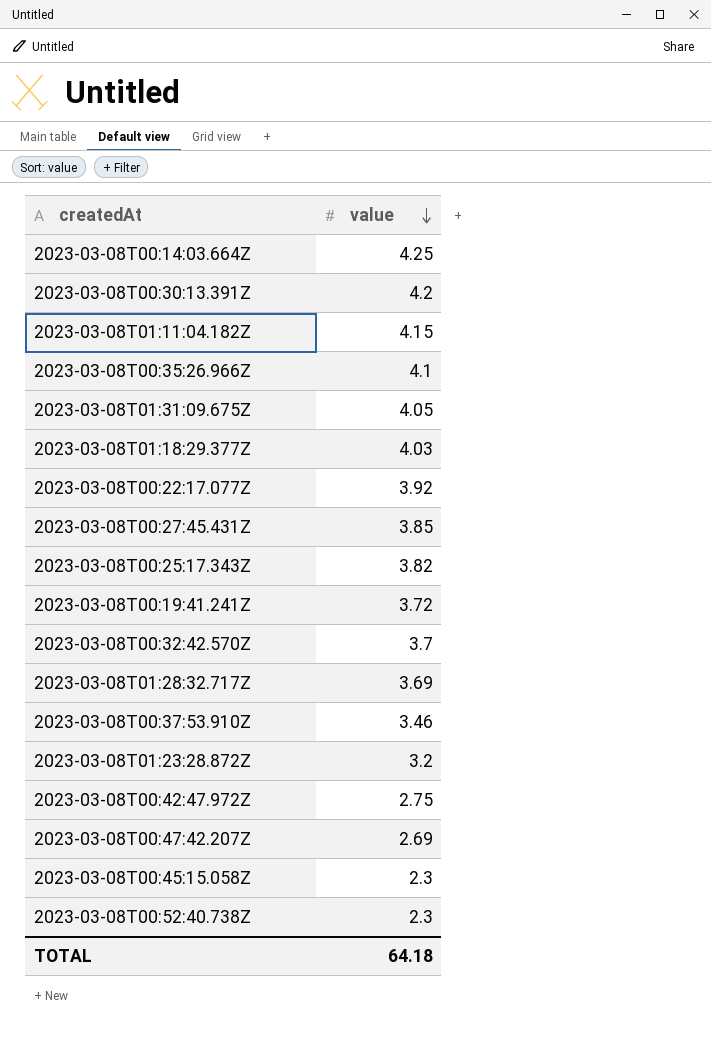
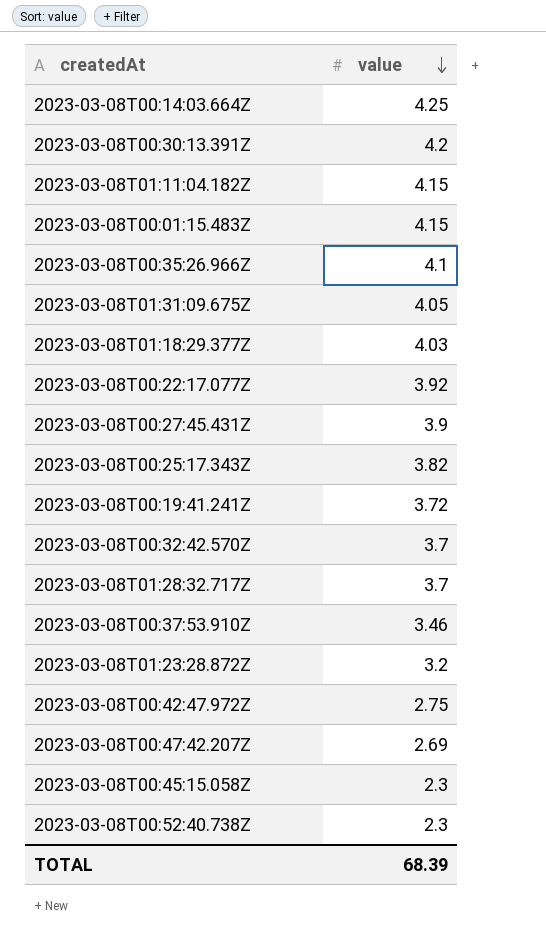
row 2023-03-08T00:01:15.483Z: none -> 4.15
2023-03-08T00:27:45.431Z | value: 3.85 -> 3.9
2023-03-08T01:28:32.717Z | value: 3.69 -> 3.7
TOTAL | value: 64.18 -> 68.39

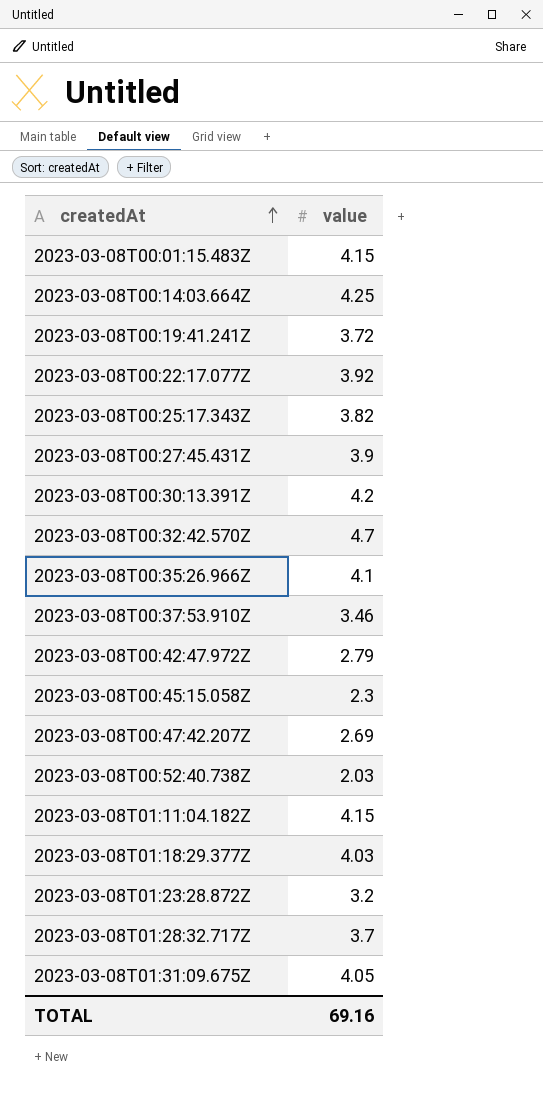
row order: value descending -> createdAt ascending
2023-03-08T00:32:42.570Z | value: 3.7 -> 4.7
2023-03-08T00:42:47.972Z | value: 2.75 -> 2.79
2023-03-08T00:52:40.738Z | value: 2.3 -> 2.03
TOTAL | value: 68.39 -> 69.16

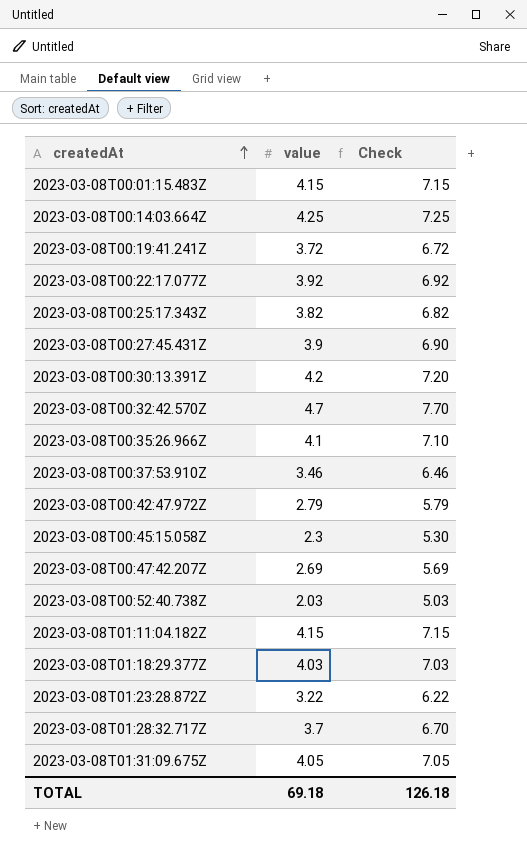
column Check | formula: none -> [value] + 3
2023-03-08T01:23:28.872Z | value: 3.2 -> 3.22
TOTAL | value: 69.16 -> 69.18

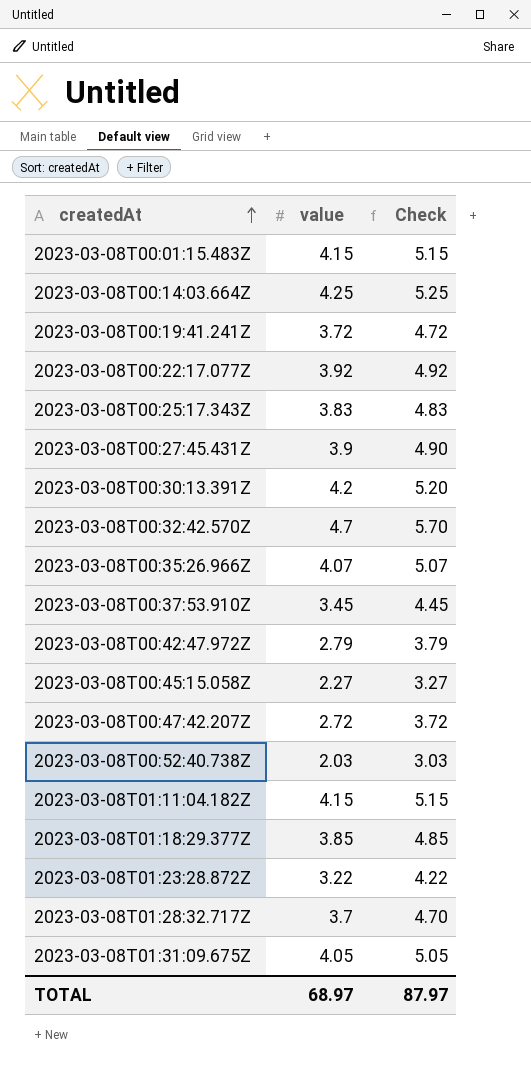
column Check | formula: [value] + 3 -> [value] + 1
2023-03-08T00:25:17.343Z | value: 3.82 -> 3.83
2023-03-08T00:35:26.966Z | value: 4.1 -> 4.07
2023-03-08T00:37:53.910Z | value: 3.46 -> 3.45
2023-03-08T00:45:15.058Z | value: 2.3 -> 2.27
2023-03-08T00:47:42.207Z | value: 2.69 -> 2.72
2023-03-08T01:18:29.377Z | value: 4.03 -> 3.85
TOTAL | value: 69.18 -> 68.97
TOTAL | Check: 126.18 -> 87.97

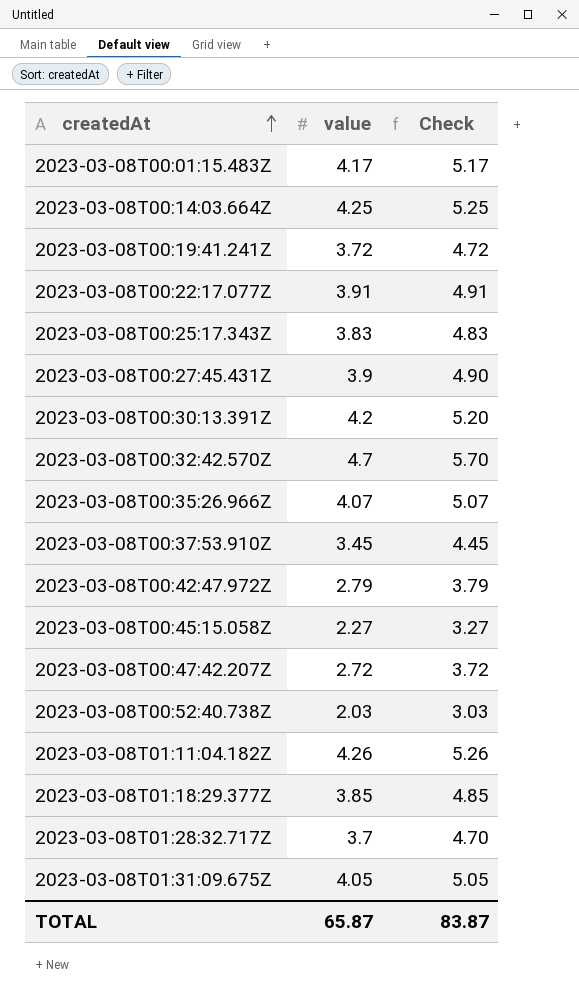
row 2023-03-08T01:23:28.872Z: 3.22 | 4.22 -> none
2023-03-08T00:01:15.483Z | value: 4.15 -> 4.17
2023-03-08T00:01:15.483Z | Check: 5.15 -> 5.17
2023-03-08T00:22:17.077Z | value: 3.92 -> 3.91
2023-03-08T00:22:17.077Z | Check: 4.92 -> 4.91
2023-03-08T01:11:04.182Z | value: 4.15 -> 4.26
2023-03-08T01:11:04.182Z | Check: 5.15 -> 5.26
TOTAL | value: 68.97 -> 65.87
TOTAL | Check: 87.97 -> 83.87

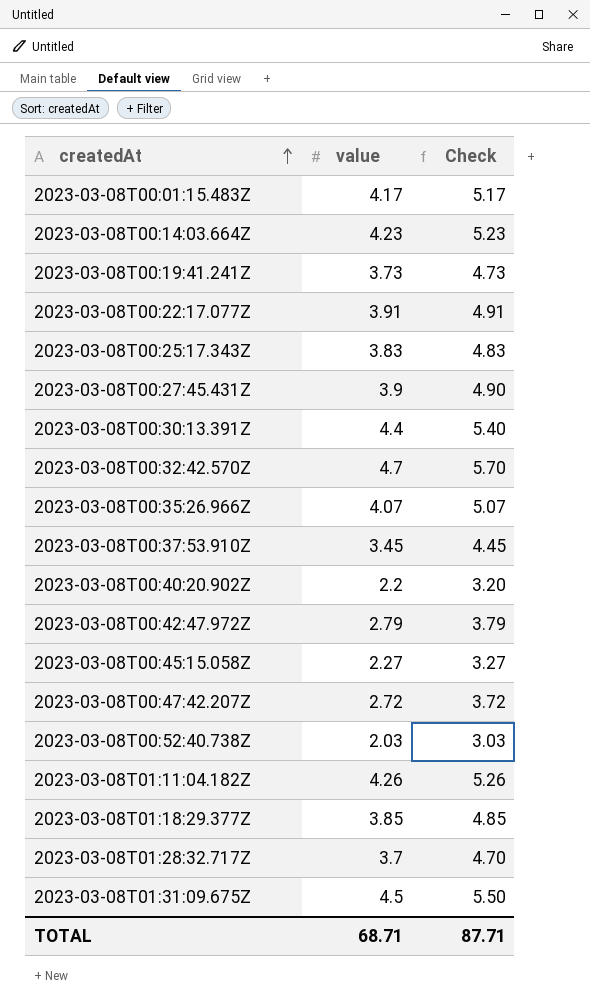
2023-03-08T00:14:03.664Z | value: 4.25 -> 4.23
2023-03-08T00:14:03.664Z | Check: 5.25 -> 5.23
2023-03-08T00:19:41.241Z | value: 3.72 -> 3.73
2023-03-08T00:19:41.241Z | Check: 4.72 -> 4.73
2023-03-08T00:30:13.391Z | value: 4.2 -> 4.4
2023-03-08T00:30:13.391Z | Check: 5.20 -> 5.40
row 2023-03-08T00:40:20.902Z: none -> 2.2 | 3.20
2023-03-08T01:31:09.675Z | value: 4.05 -> 4.5
2023-03-08T01:31:09.675Z | Check: 5.05 -> 5.50
TOTAL | value: 65.87 -> 68.71
TOTAL | Check: 83.87 -> 87.71

